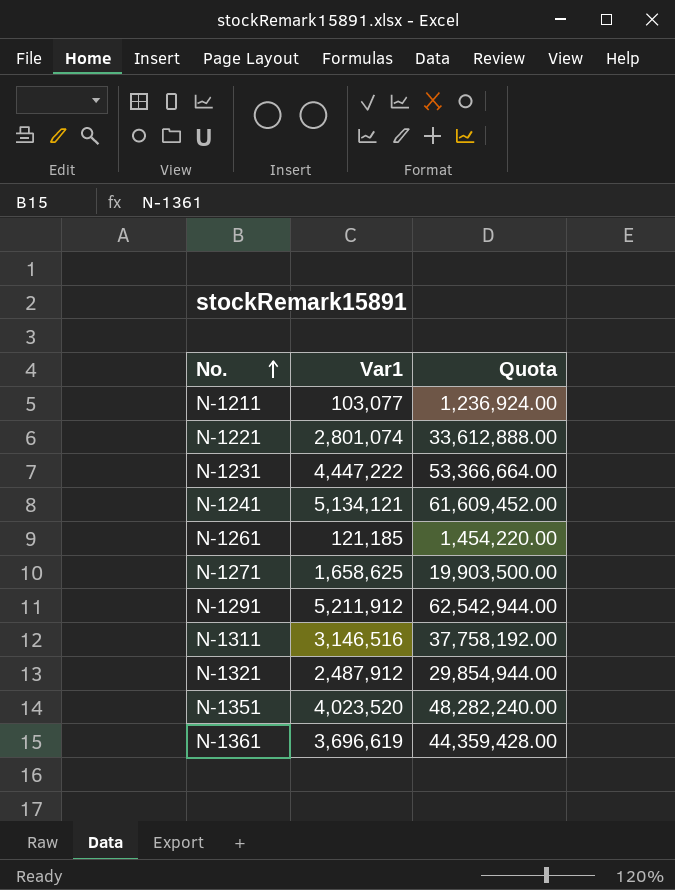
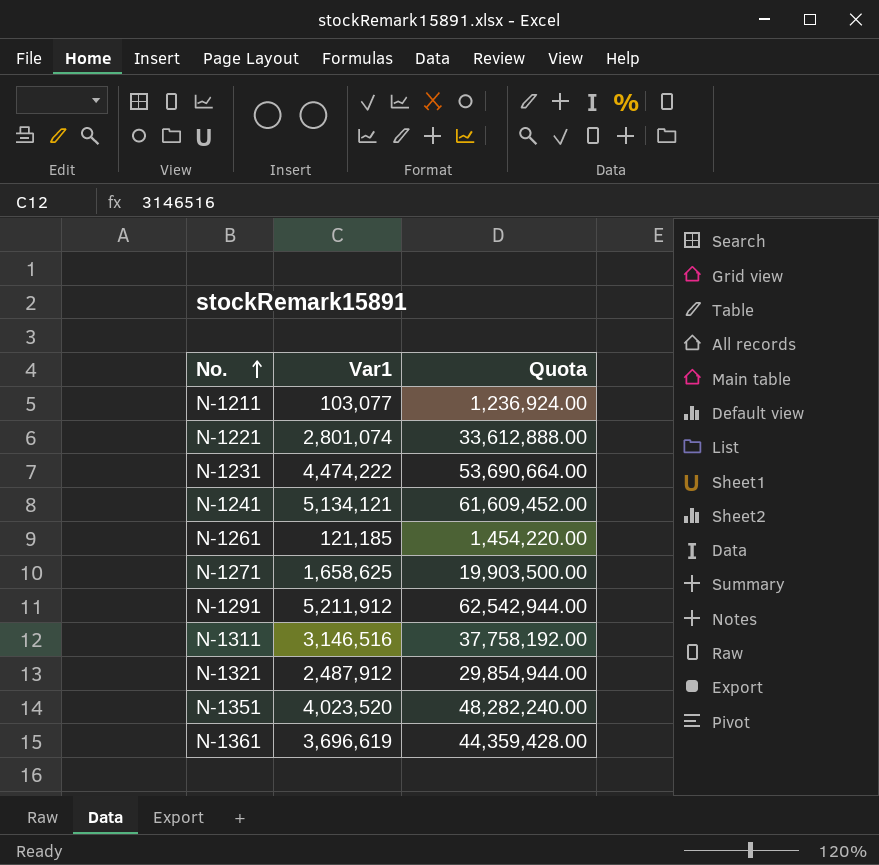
N-1231 | Var1: 4,447,222 -> 4,474,222
N-1231 | Quota: 53,366,664.00 -> 53,690,664.00

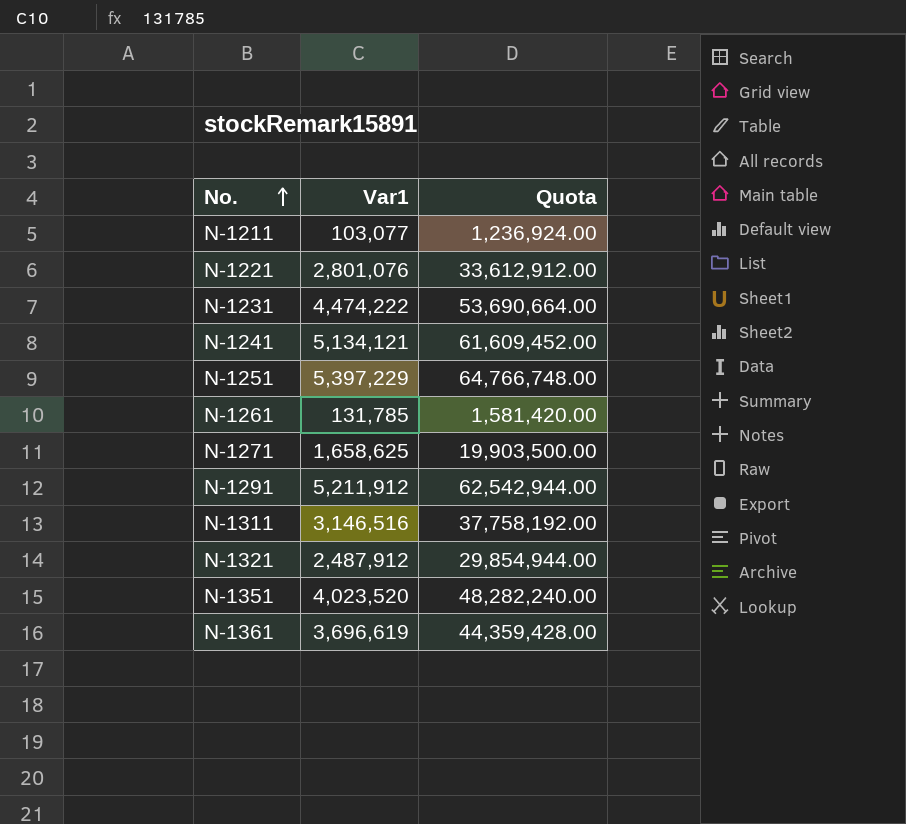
N-1221 | Var1: 2,801,074 -> 2,801,076
N-1221 | Quota: 33,612,888.00 -> 33,612,912.00
row N-1251: none -> 5,397,229 | 64,766,748.00
N-1261 | Var1: 121,185 -> 131,785
N-1261 | Quota: 1,454,220.00 -> 1,581,420.00

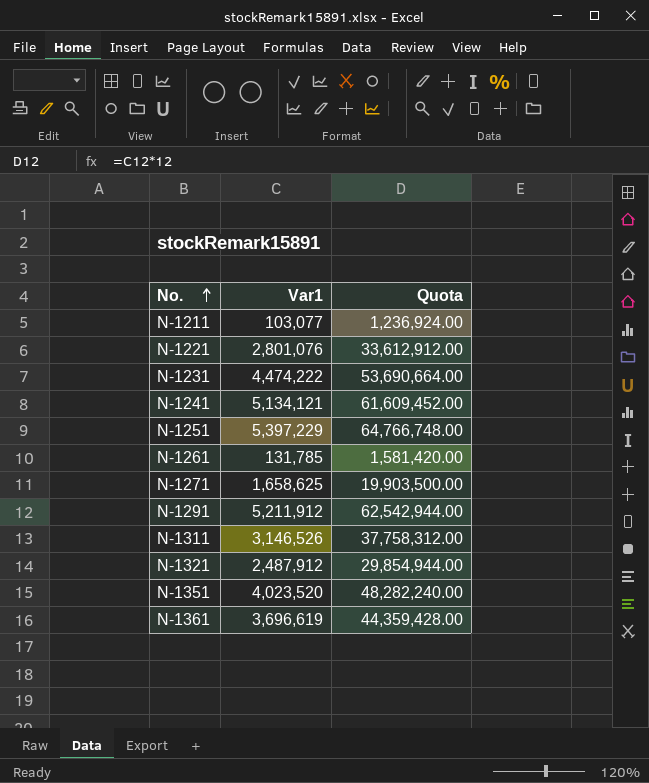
N-1311 | Var1: 3,146,516 -> 3,146,526
N-1311 | Quota: 37,758,192.00 -> 37,758,312.00

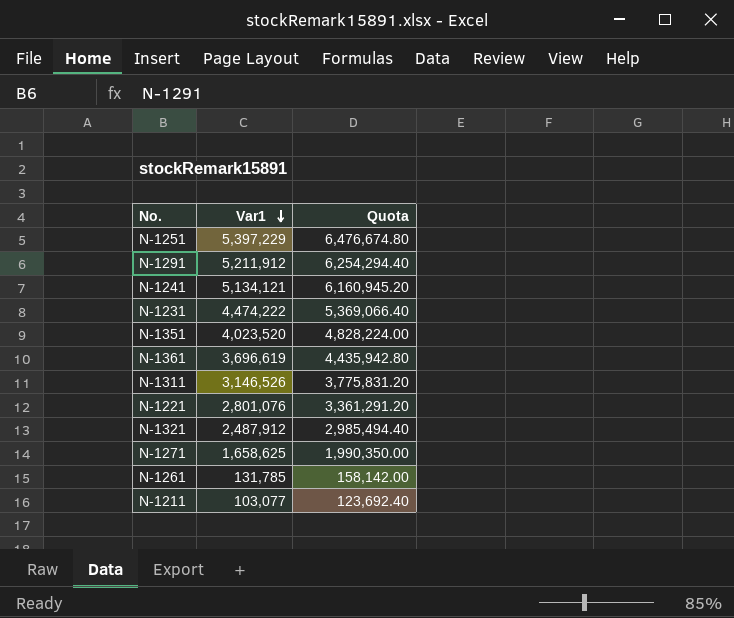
row order: No. ascending -> Var1 descending
column Quota | formula: [Var1] * 12 -> [Var1] * 1.2

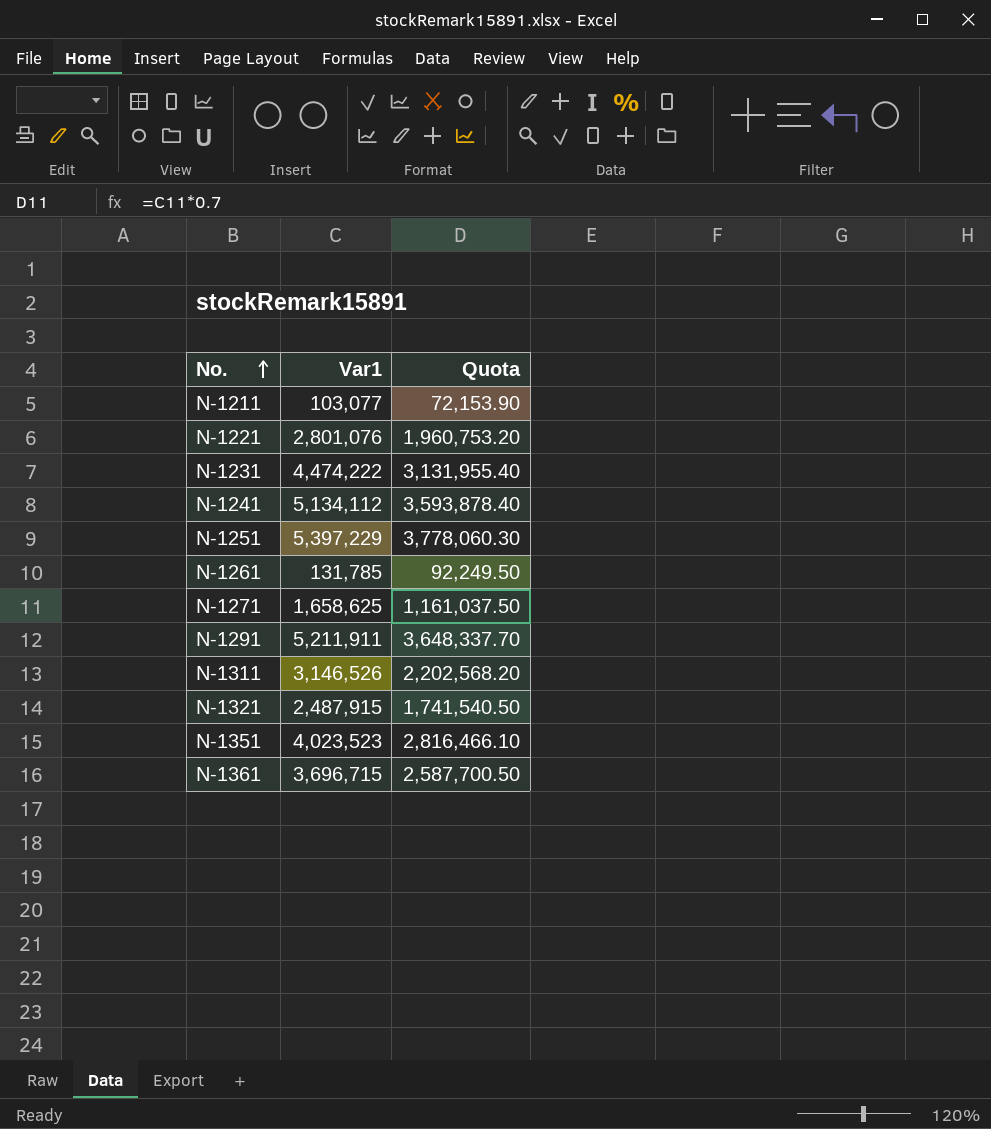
row order: Var1 descending -> No. ascending
column Quota | formula: [Var1] * 1.2 -> [Var1] * 0.7
N-1241 | Var1: 5,134,121 -> 5,134,112
N-1291 | Var1: 5,211,912 -> 5,211,911
N-1321 | Var1: 2,487,912 -> 2,487,915
N-1351 | Var1: 4,023,520 -> 4,023,523
N-1361 | Var1: 3,696,619 -> 3,696,715

